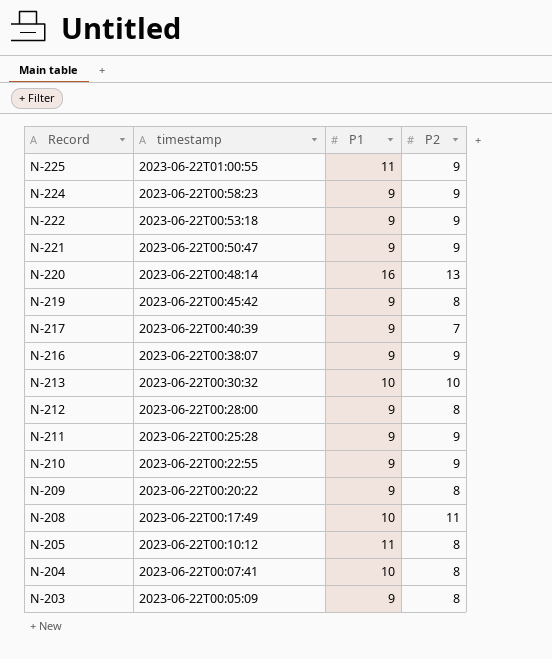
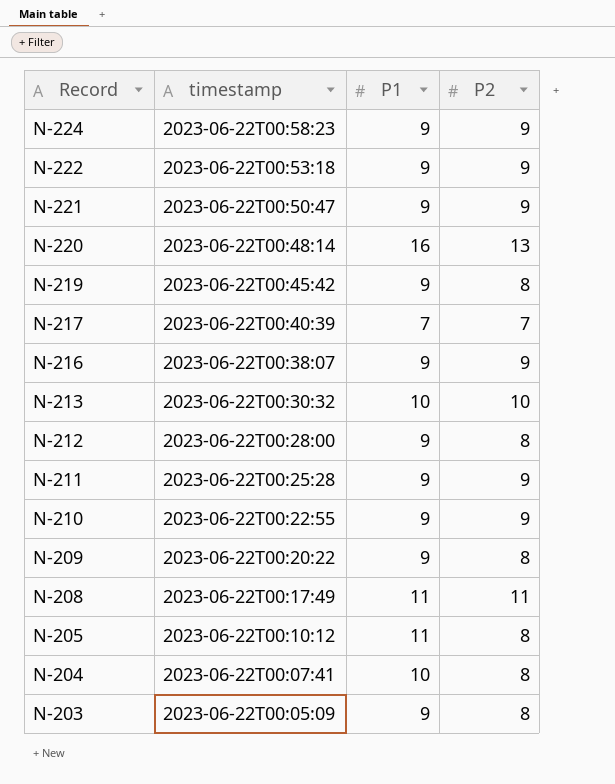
row N-225: 2023-06-22T01:00:55 | 11 | 9 -> none
N-217 | P1: 9 -> 7
N-208 | P1: 10 -> 11

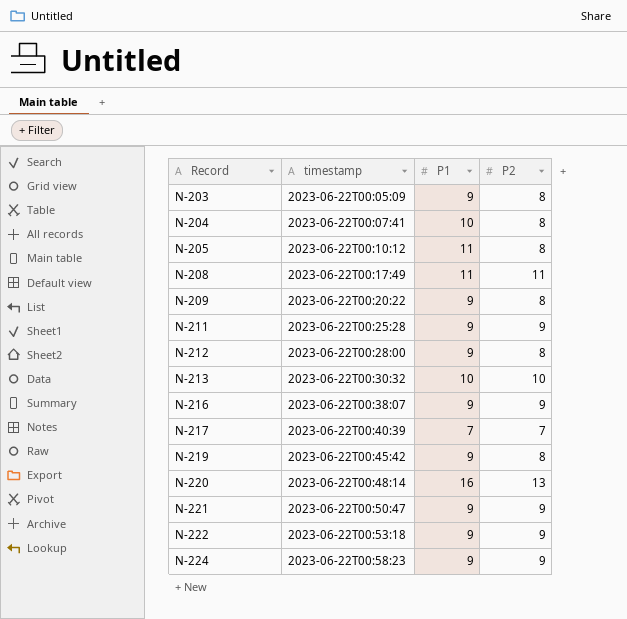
row order: Record descending -> Record ascending
row N-210: 2023-06-22T00:22:55 | 9 | 9 -> none

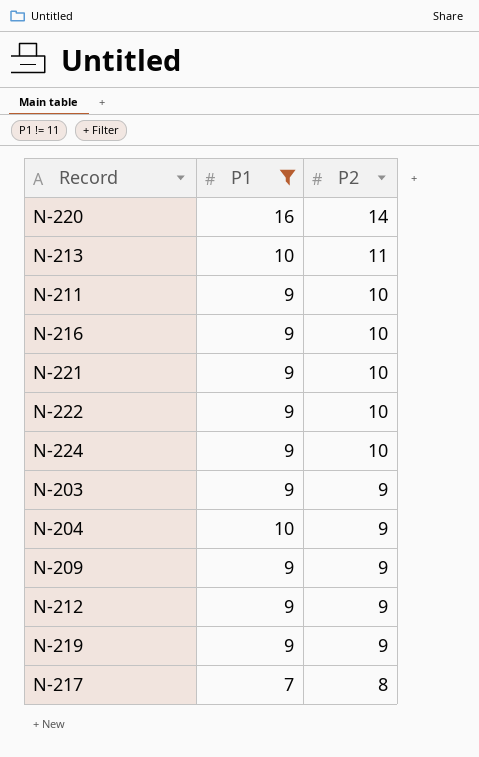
filter: none -> P1 != 11
row order: Record ascending -> P2 descending
column timestamp | position: 2 -> none
N-220 | P2: 13 -> 14
N-213 | P2: 10 -> 11
N-211 | P2: 9 -> 10
N-216 | P2: 9 -> 10
N-221 | P2: 9 -> 10
N-222 | P2: 9 -> 10
N-224 | P2: 9 -> 10
N-203 | P2: 8 -> 9
N-204 | P2: 8 -> 9
N-209 | P2: 8 -> 9
N-212 | P2: 8 -> 9
N-219 | P2: 8 -> 9
N-217 | P2: 7 -> 8

